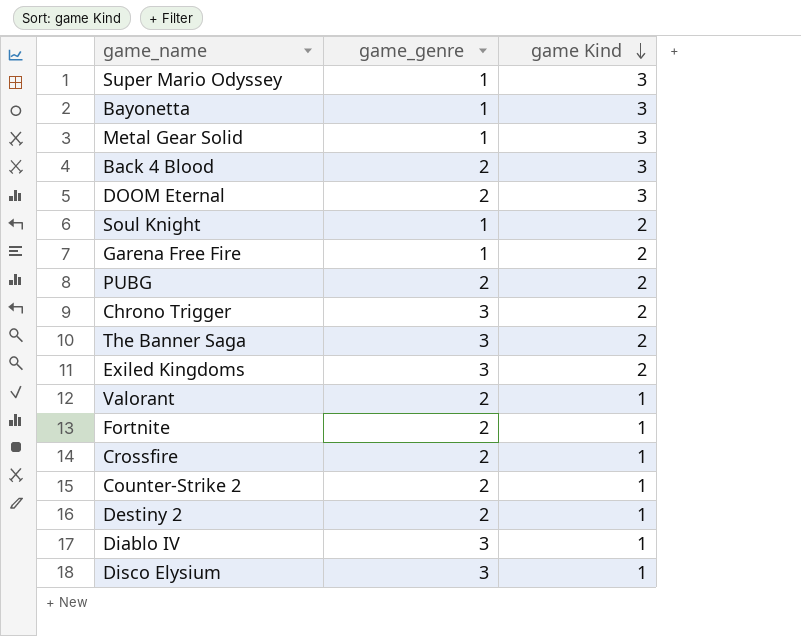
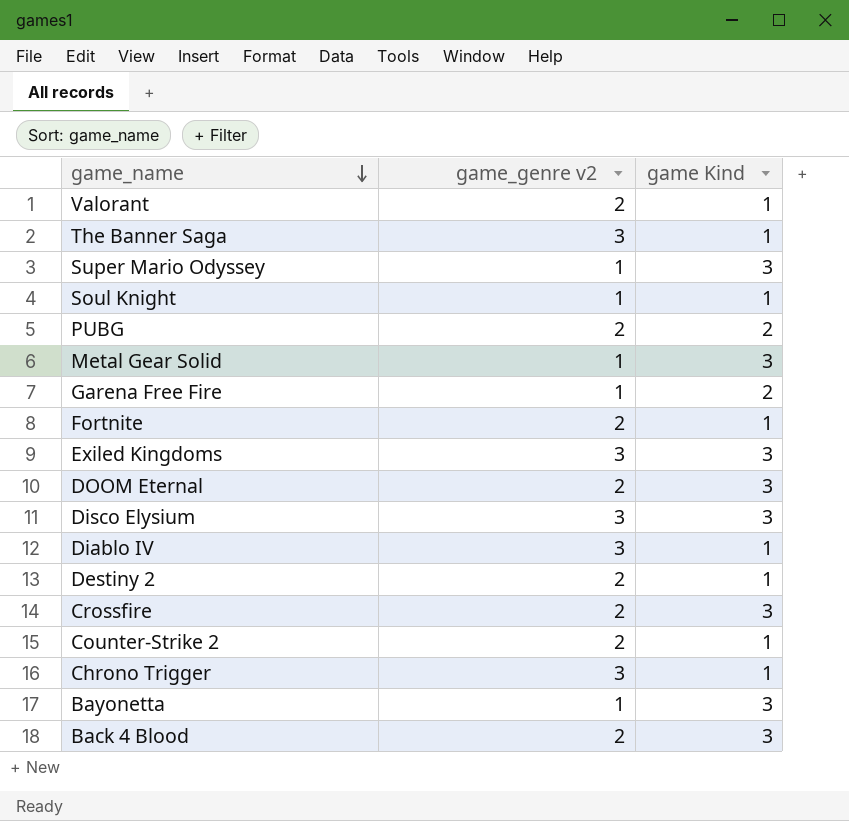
row order: game Kind descending -> game_name descending
column name: game_genre -> game_genre v2
The Banner Saga | game Kind: 2 -> 1
Soul Knight | game Kind: 2 -> 1
Exiled Kingdoms | game Kind: 2 -> 3
Disco Elysium | game Kind: 1 -> 3
Crossfire | game Kind: 1 -> 3
Chrono Trigger | game Kind: 2 -> 1

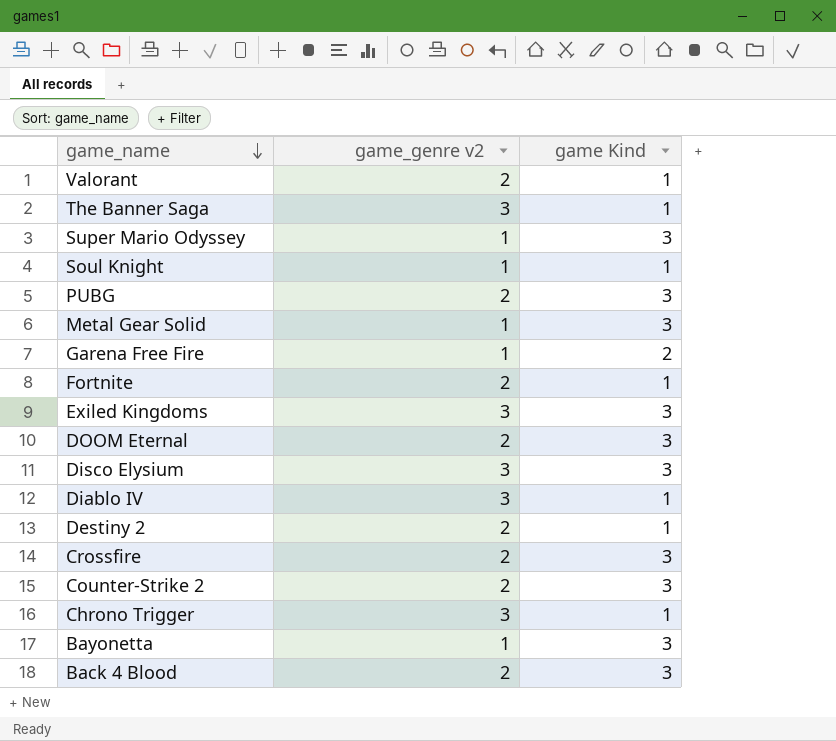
PUBG | game Kind: 2 -> 3
Counter-Strike 2 | game Kind: 1 -> 3

